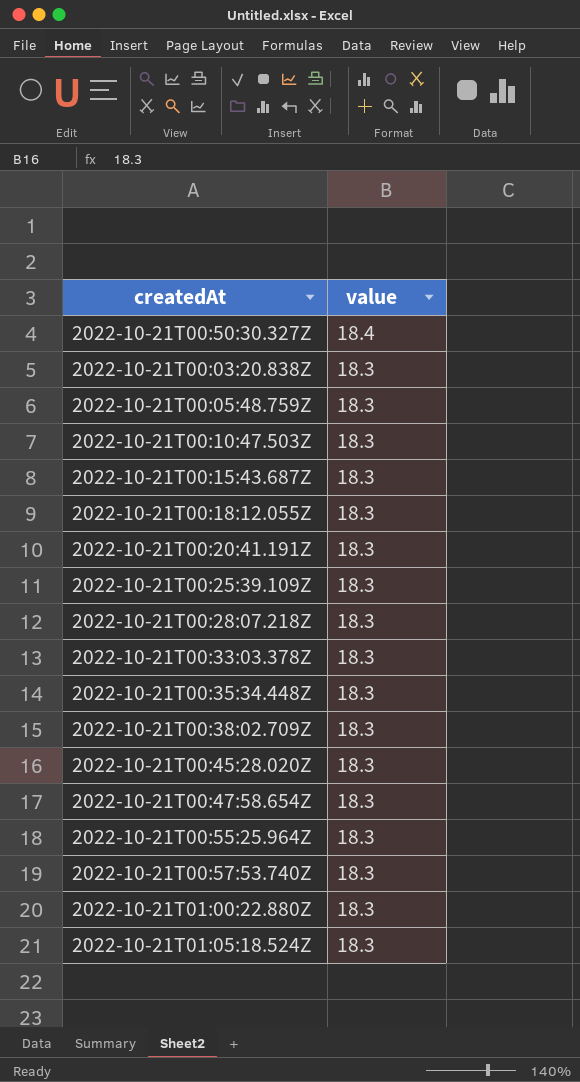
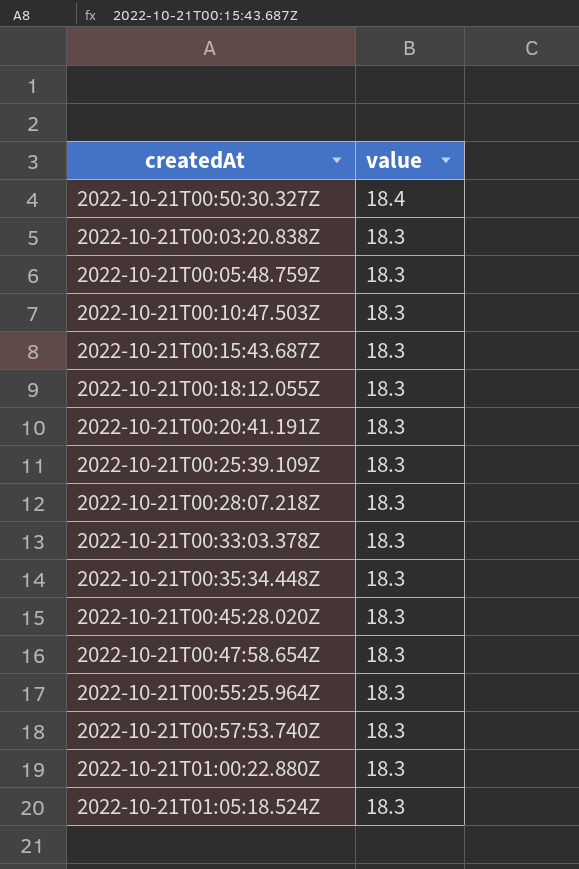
row 2022-10-21T00:38:02.709Z: 18.3 -> none

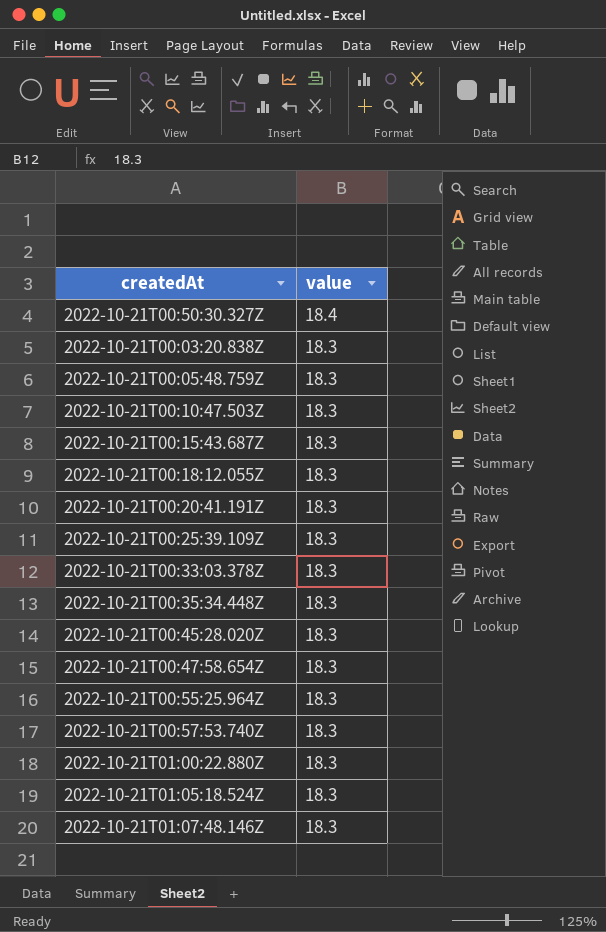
row 2022-10-21T00:28:07.218Z: 18.3 -> none
row 2022-10-21T01:07:48.146Z: none -> 18.3

